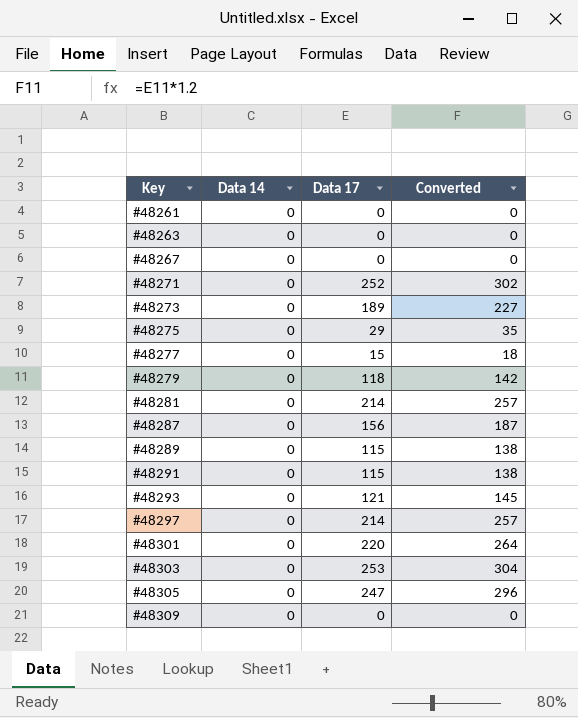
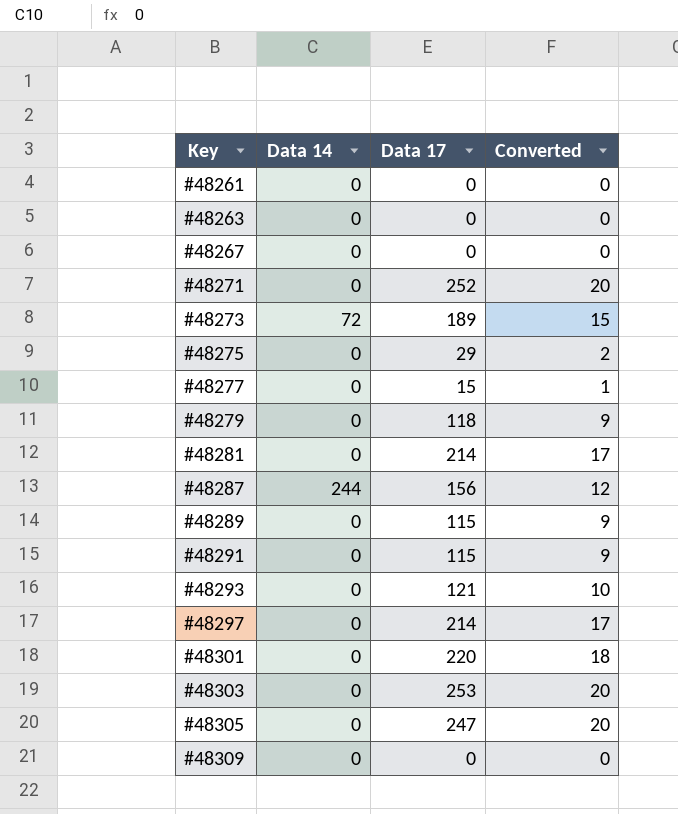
column Converted | formula: [Data 17] * 1.2 -> [Data 17] * 0.08
#48273 | Data 14: 0 -> 72
#48287 | Data 14: 0 -> 244

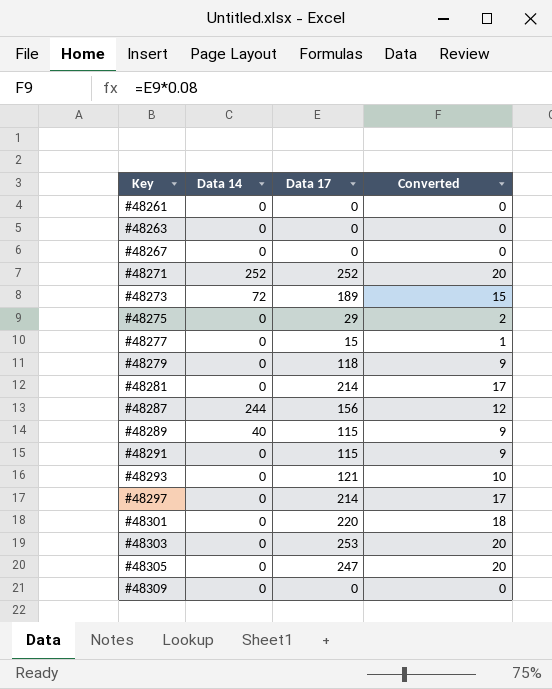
#48271 | Data 14: 0 -> 252
#48289 | Data 14: 0 -> 40

